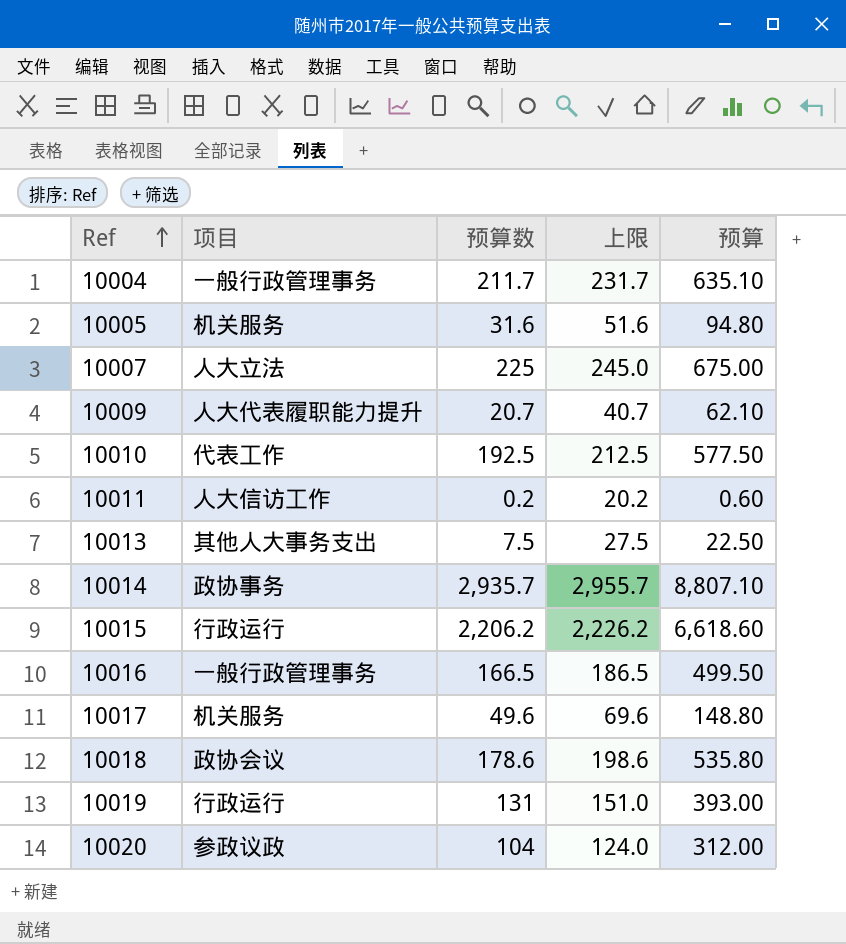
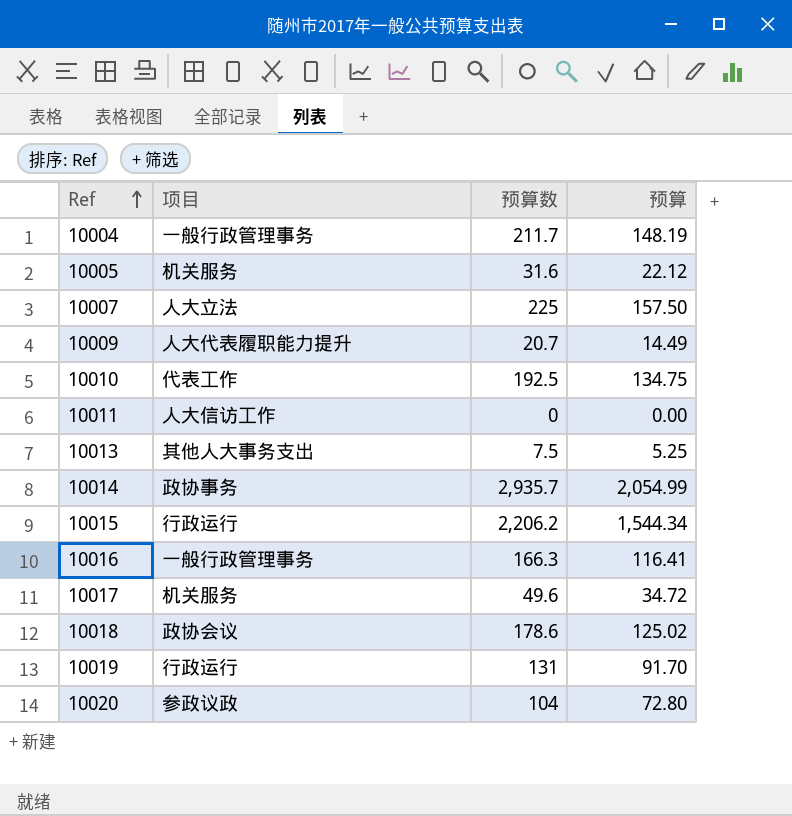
column 上限 | formula: [预算数] + 20 -> none
column 预算 | formula: [预算数] * 3 -> [预算数] * 0.7
10011 | 预算数: 0.2 -> 0
10016 | 预算数: 166.5 -> 166.3

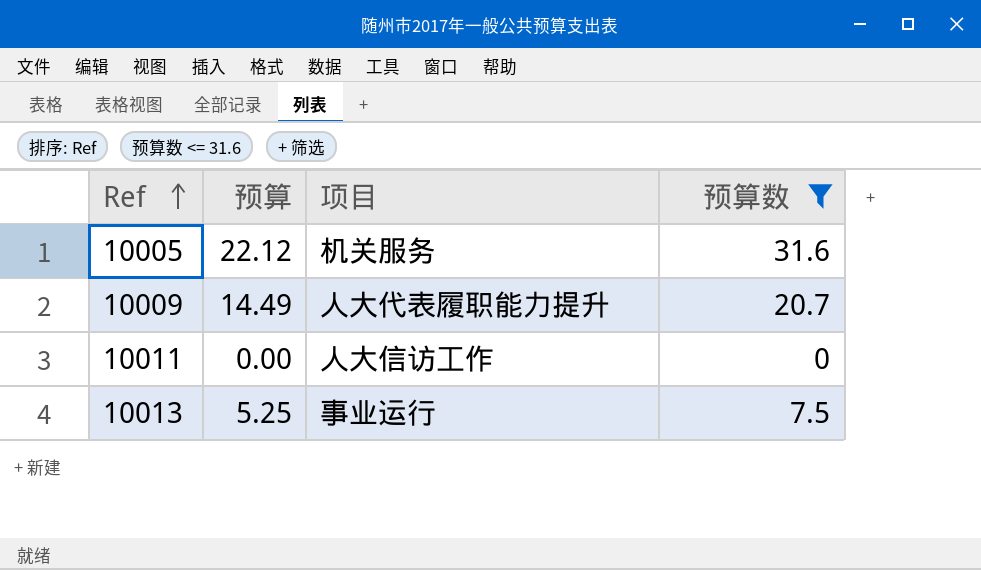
filter: none -> 预算数 <= 31.6
column 预算 | position: 4 -> 2
10013 | 项目: 其他人大事务支出 -> 事业运行

